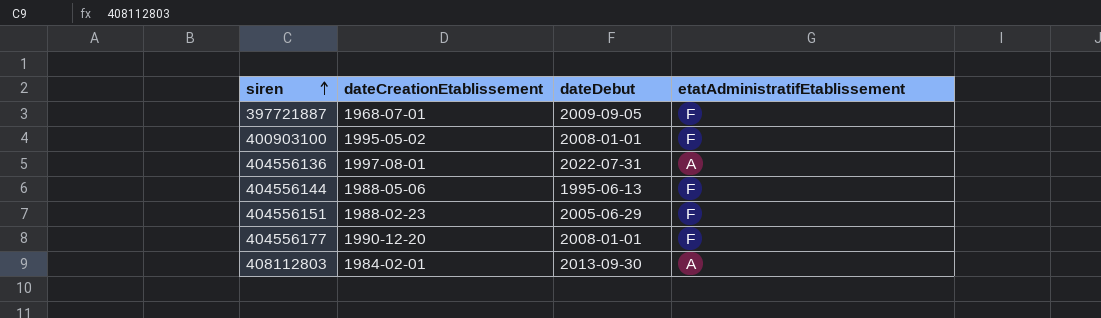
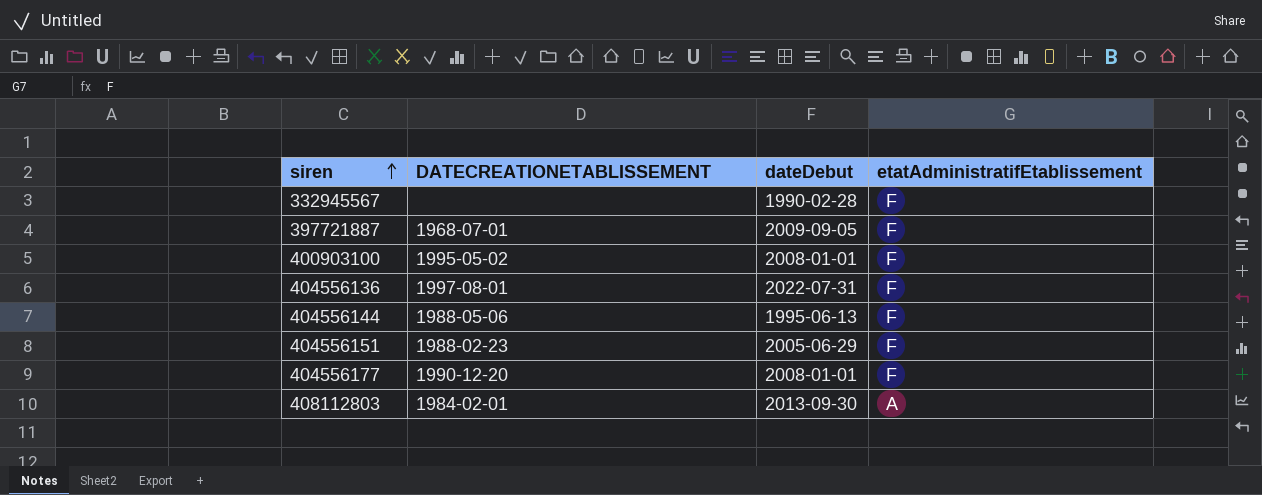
column name: dateCreationEtablissement -> DATECREATIONETABLISSEMENT
row 332945567: none -> none | 1990-02-28 | F
404556136 | etatAdministratifEtablissement: A -> F

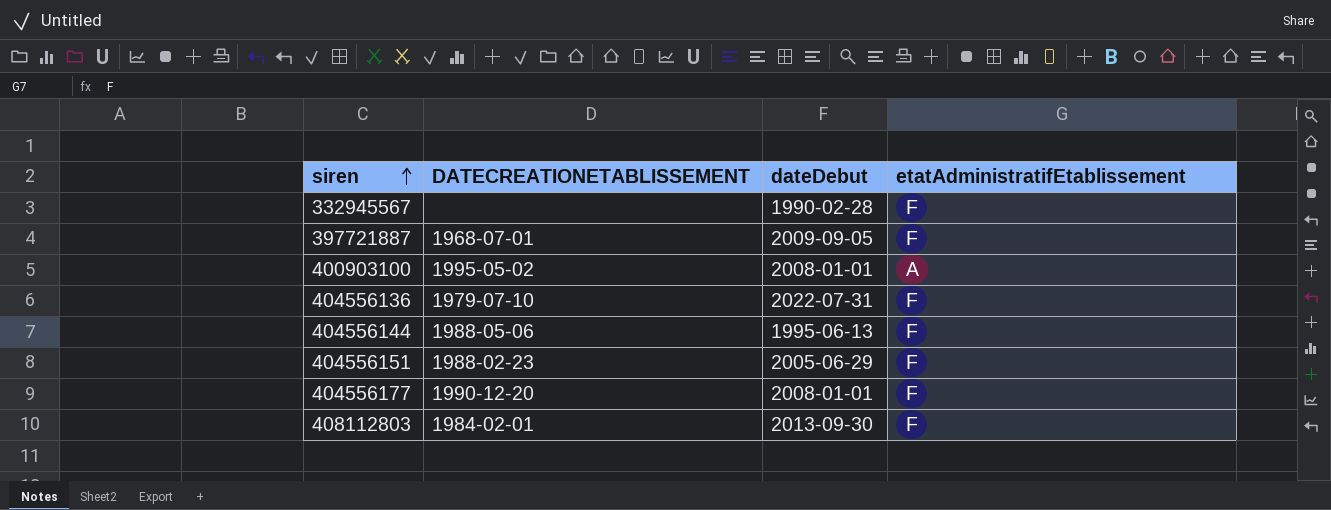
400903100 | etatAdministratifEtablissement: F -> A
404556136 | DATECREATIONETABLISSEMENT: 1997-08-01 -> 1979-07-10
408112803 | etatAdministratifEtablissement: A -> F

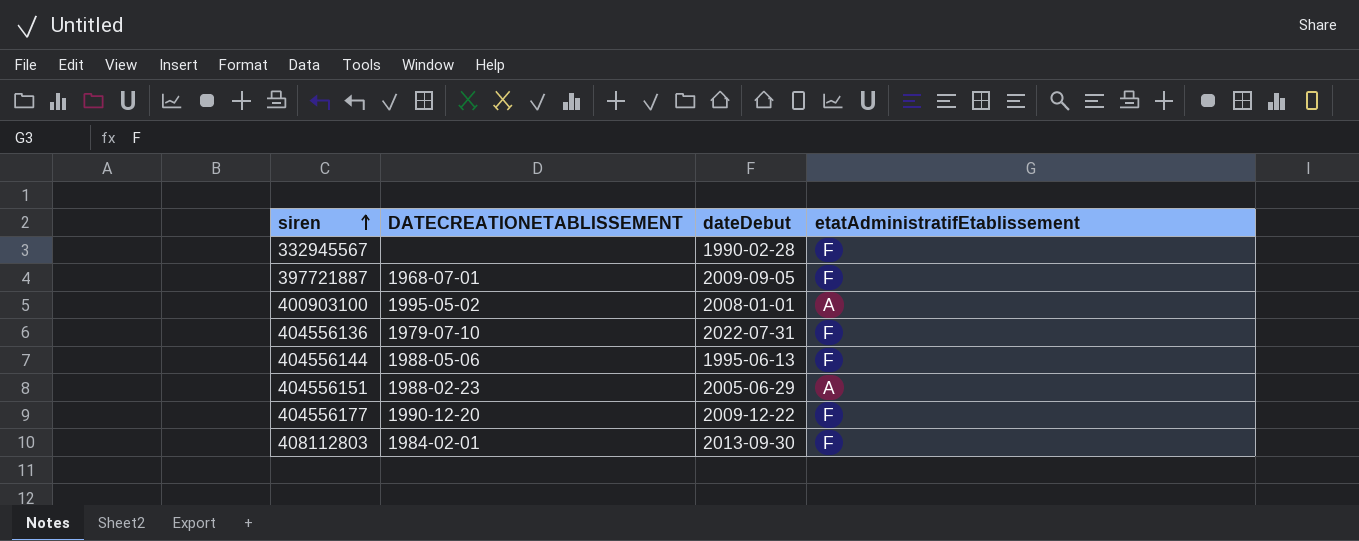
404556151 | etatAdministratifEtablissement: F -> A
404556177 | dateDebut: 2008-01-01 -> 2009-12-22

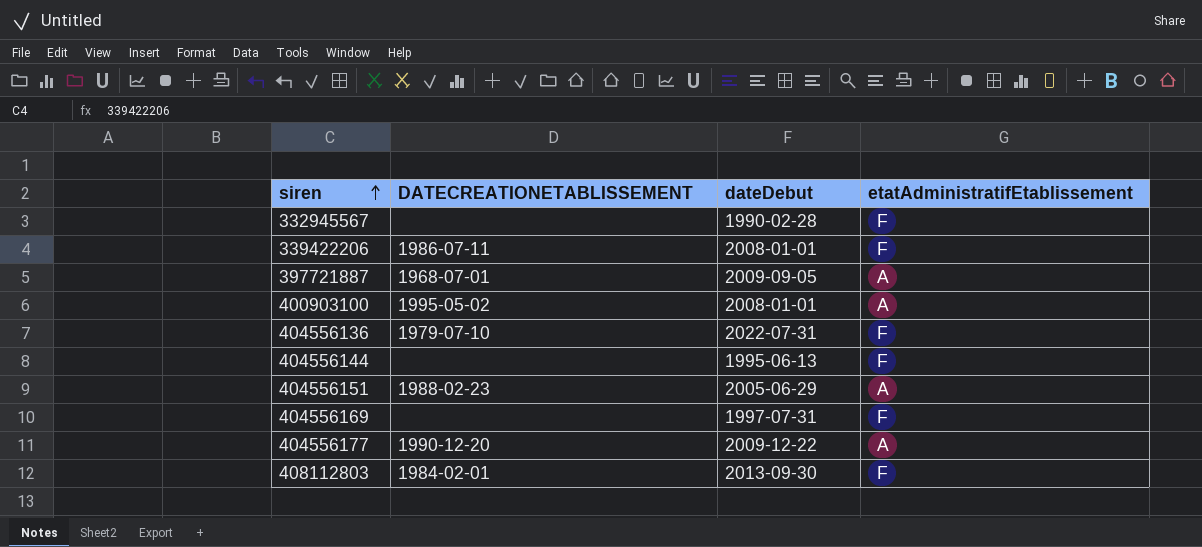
row 339422206: none -> 1986-07-11 | 2008-01-01 | F
397721887 | etatAdministratifEtablissement: F -> A
404556144 | DATECREATIONETABLISSEMENT: 1988-05-06 -> none
row 404556169: none -> none | 1997-07-31 | F
404556177 | etatAdministratifEtablissement: F -> A

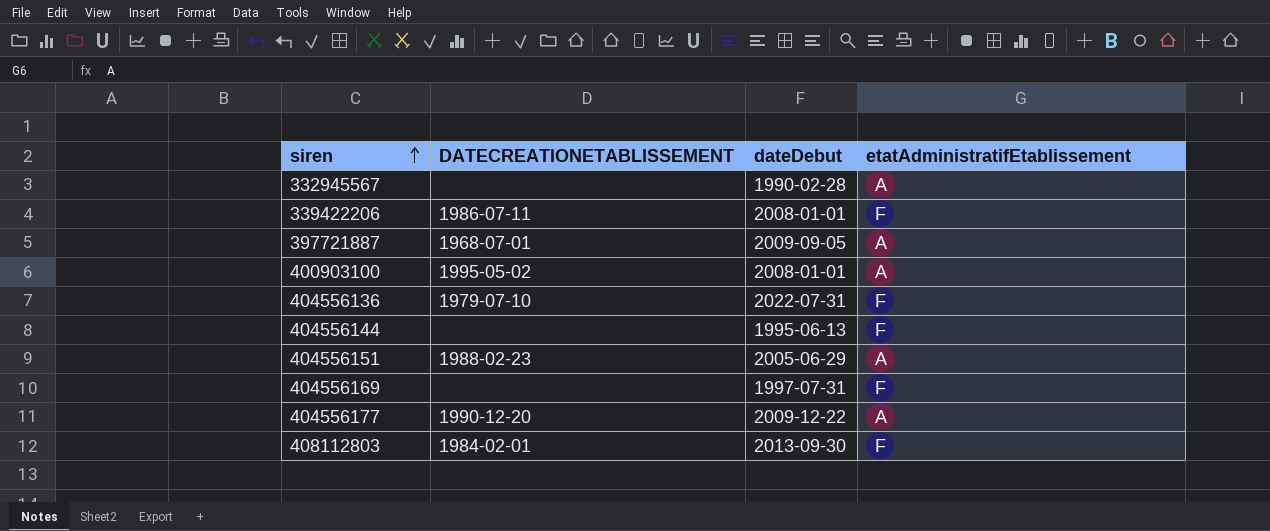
332945567 | etatAdministratifEtablissement: F -> A

